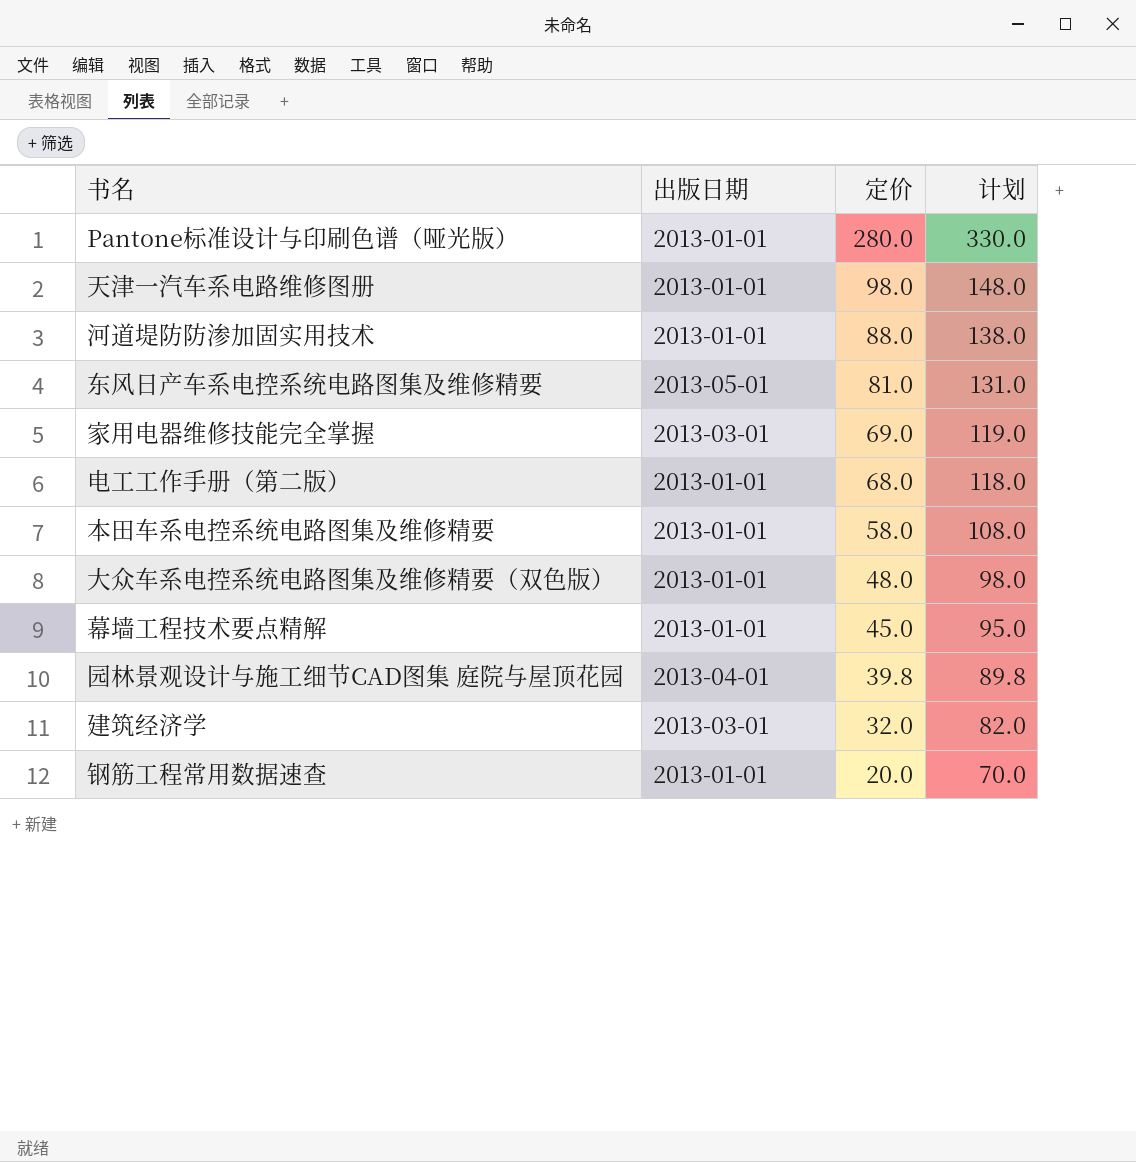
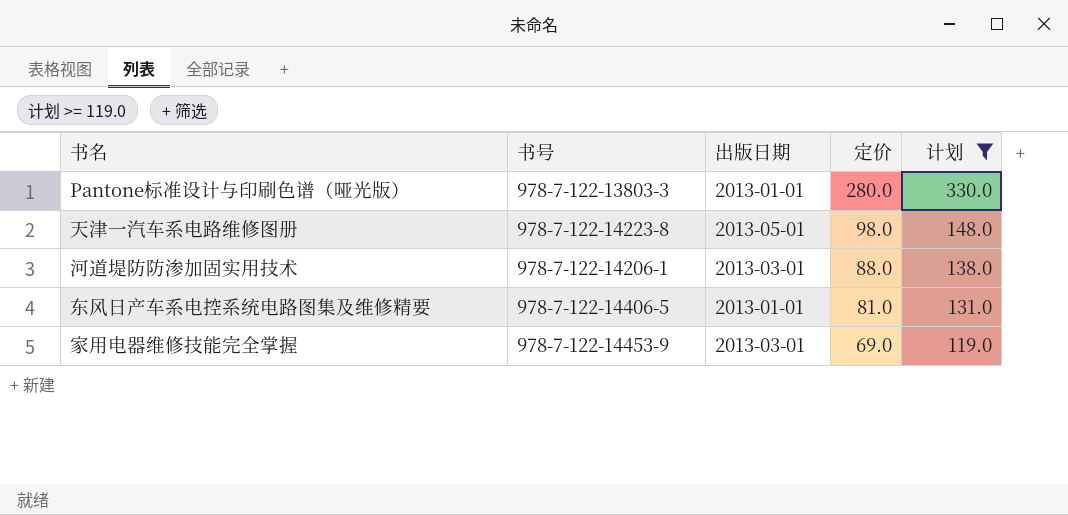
filter: none -> 计划 >= 119.0
column 书号 | position: none -> 2
天津一汽车系电路维修图册 | 出版日期: 2013-01-01 -> 2013-05-01
河道堤防防渗加固实用技术 | 出版日期: 2013-01-01 -> 2013-03-01
东风日产车系电控系统电路图集及维修精要 | 出版日期: 2013-05-01 -> 2013-01-01

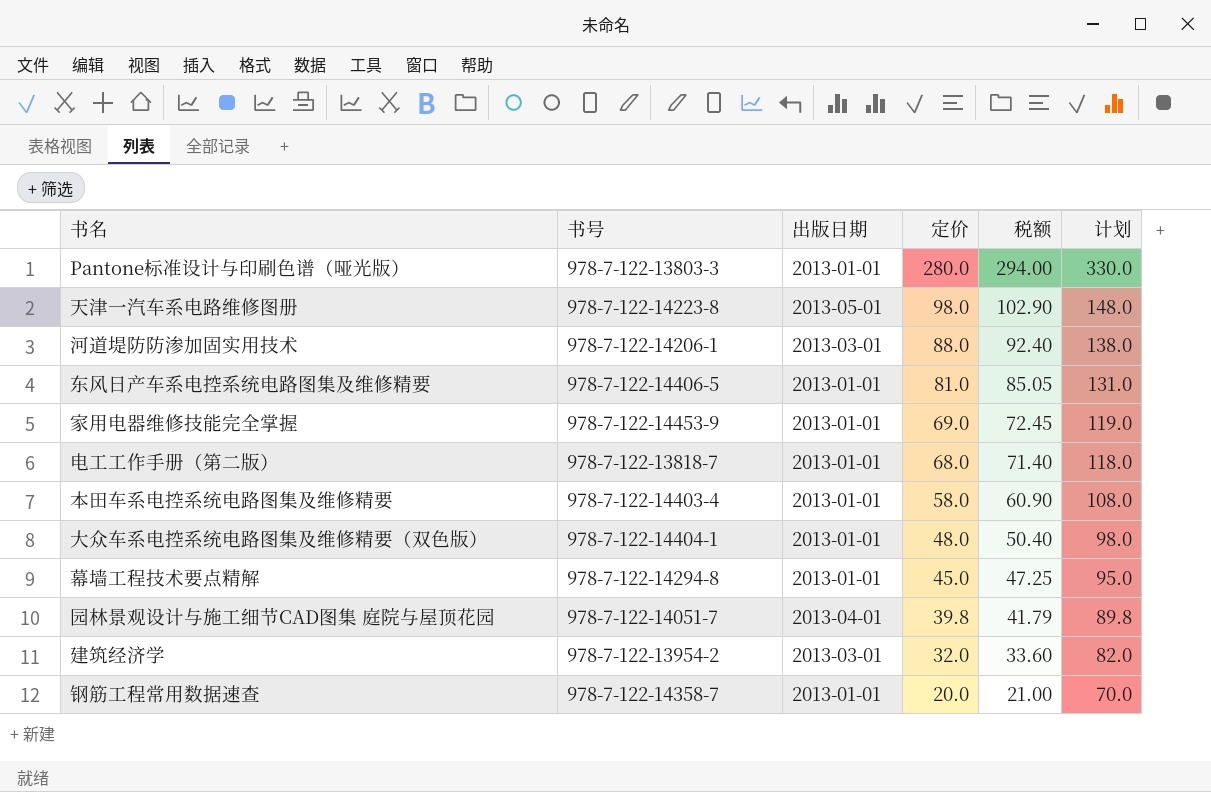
filter: 计划 >= 119.0 -> none
column 税额 | formula: none -> [定价] * 1.05
家用电器维修技能完全掌握 | 出版日期: 2013-03-01 -> 2013-01-01

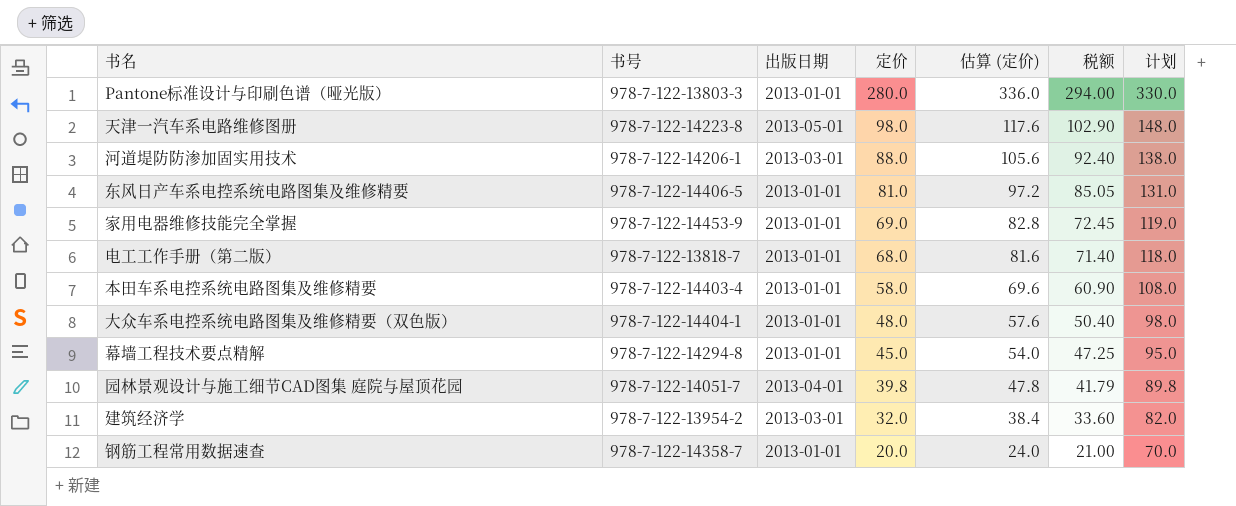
column 估算 (定价) | formula: none -> [定价] * 1.2

